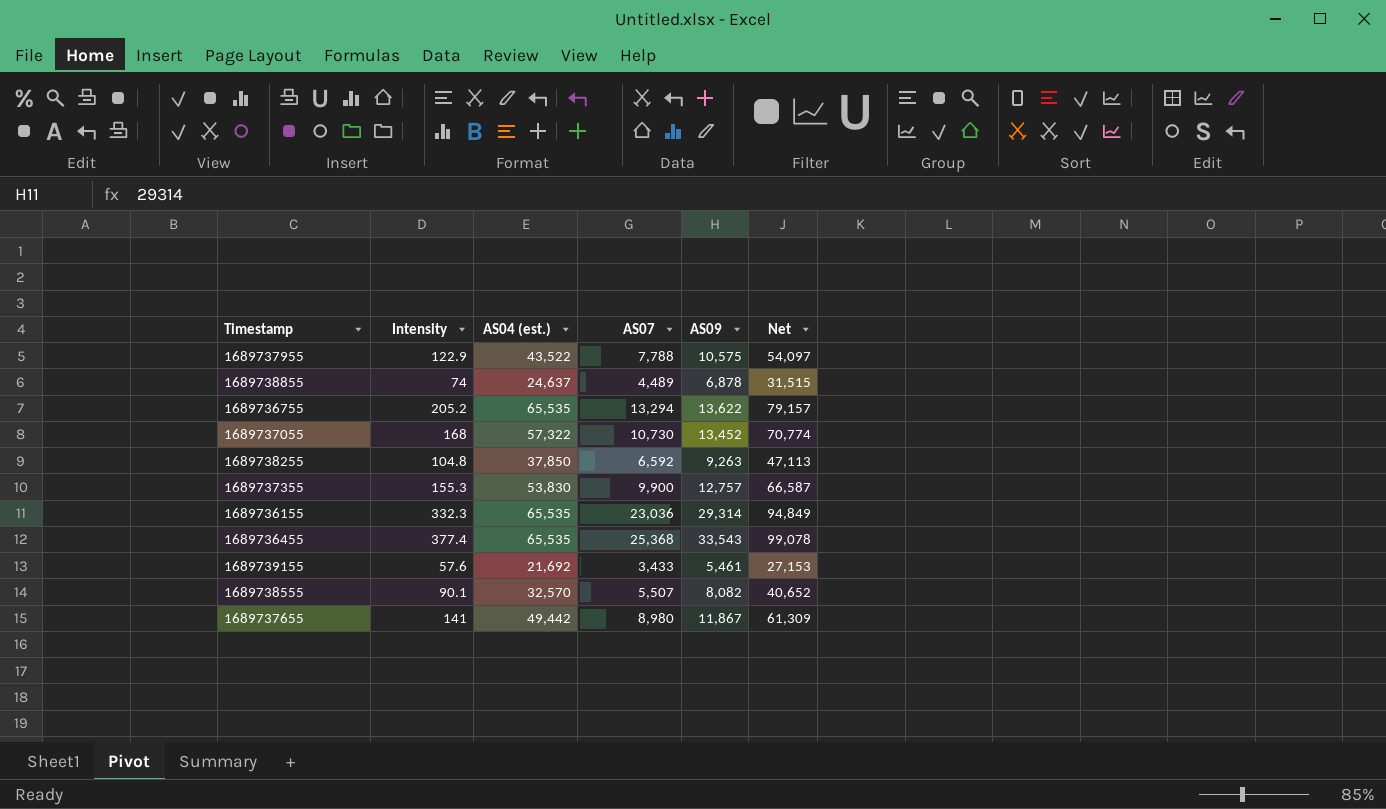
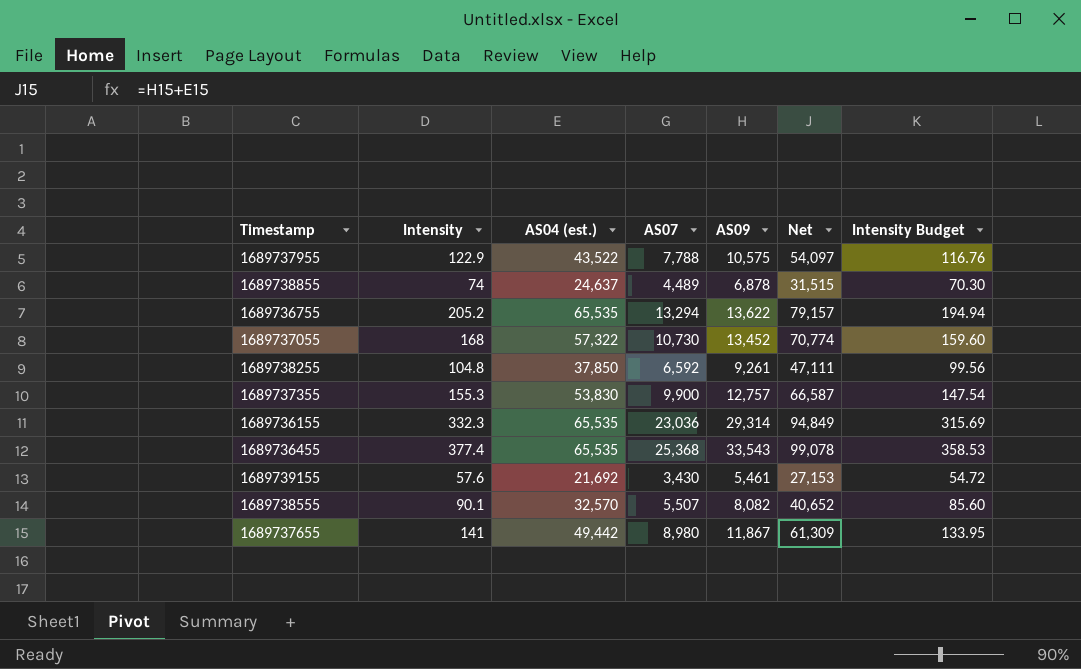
column Intensity Budget | formula: none -> [Intensity] * 0.95
1689738255 | AS09: 9,263 -> 9,261
1689738255 | Net: 47,113 -> 47,111
1689739155 | AS07: 3,433 -> 3,430

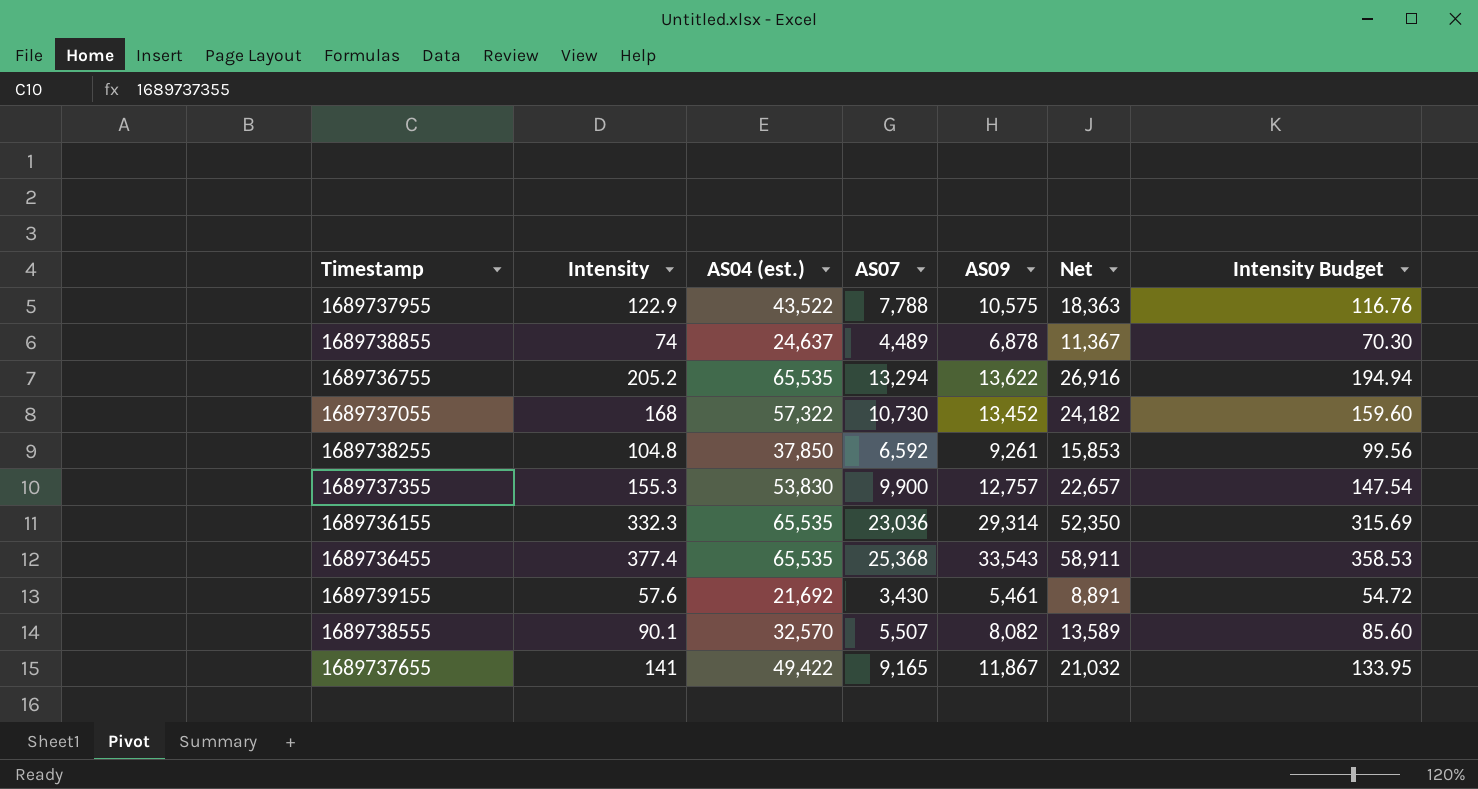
column Net | formula: [AS04 (est.)] + [AS09] -> [AS07] + [AS09]
1689737655 | AS04 (est.): 49,442 -> 49,422
1689737655 | AS07: 8,980 -> 9,165

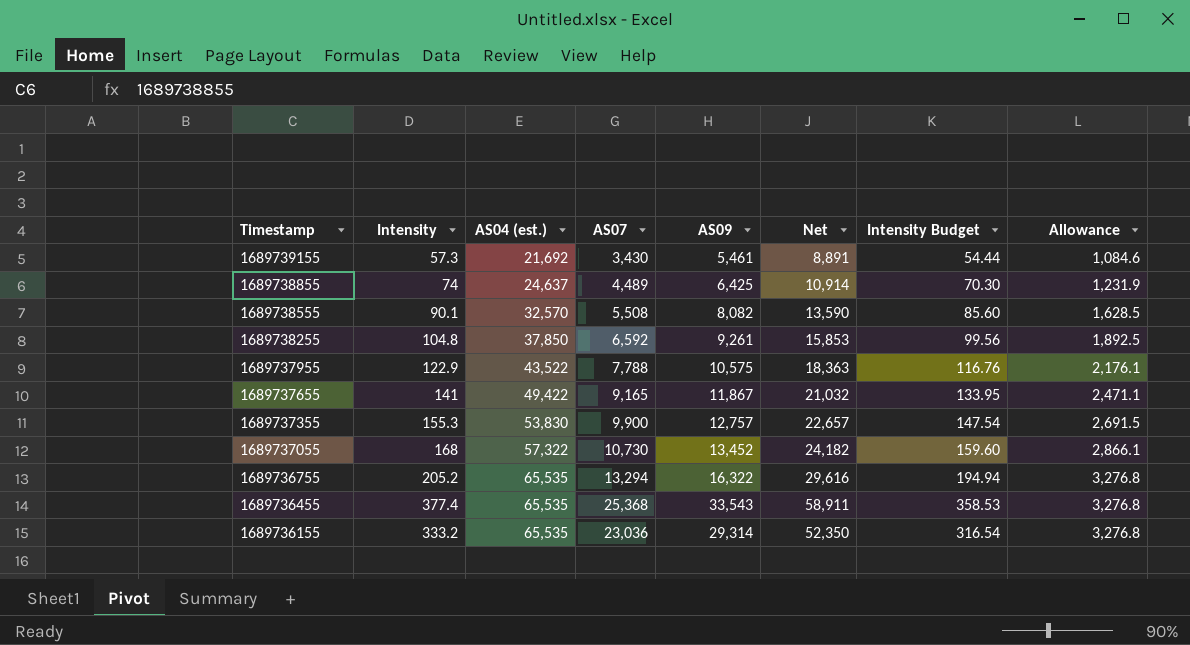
row order: none -> Timestamp descending
column Allowance | formula: none -> [AS04 (est.)] * 0.05
1689739155 | Intensity: 57.6 -> 57.3
1689739155 | Intensity Budget: 54.72 -> 54.44
1689738855 | AS09: 6,878 -> 6,425
1689738855 | Net: 11,367 -> 10,914
1689738555 | AS07: 5,507 -> 5,508
1689738555 | Net: 13,589 -> 13,590
1689736755 | AS09: 13,622 -> 16,322
1689736755 | Net: 26,916 -> 29,616
1689736155 | Intensity: 332.3 -> 333.2
1689736155 | Intensity Budget: 315.69 -> 316.54

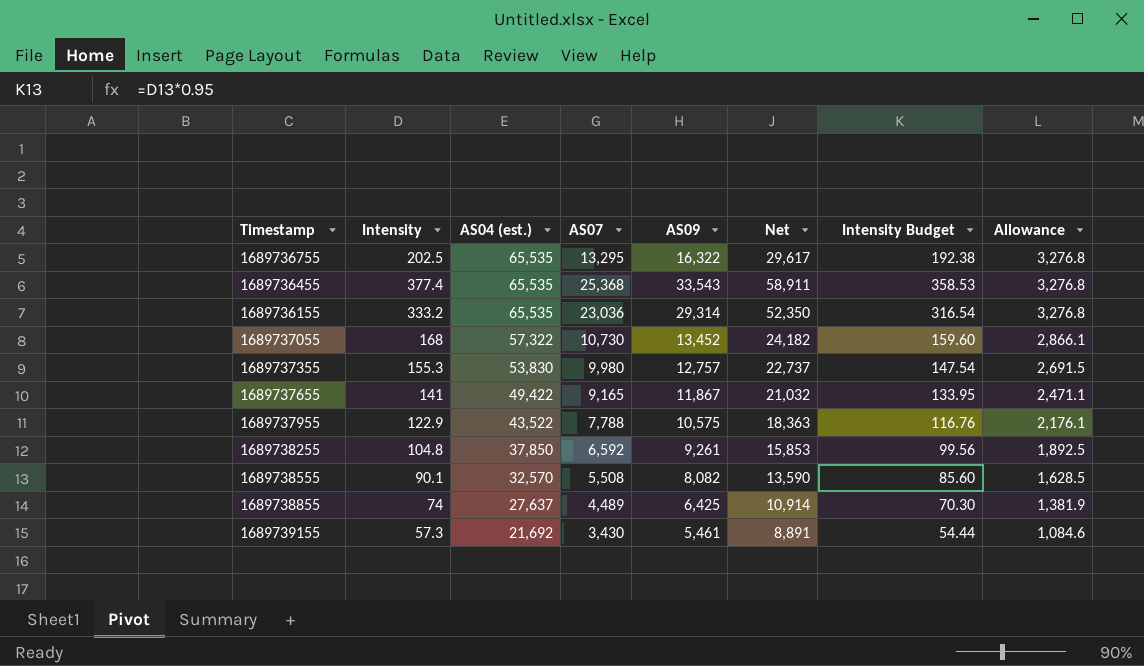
row order: Timestamp descending -> AS04 (est.) descending
1689736755 | Intensity: 205.2 -> 202.5
1689736755 | AS07: 13,294 -> 13,295
1689736755 | Net: 29,616 -> 29,617
1689736755 | Intensity Budget: 194.94 -> 192.38
1689737355 | AS07: 9,900 -> 9,980
1689737355 | Net: 22,657 -> 22,737
1689738855 | AS04 (est.): 24,637 -> 27,637
1689738855 | Allowance: 1,231.9 -> 1,381.9

